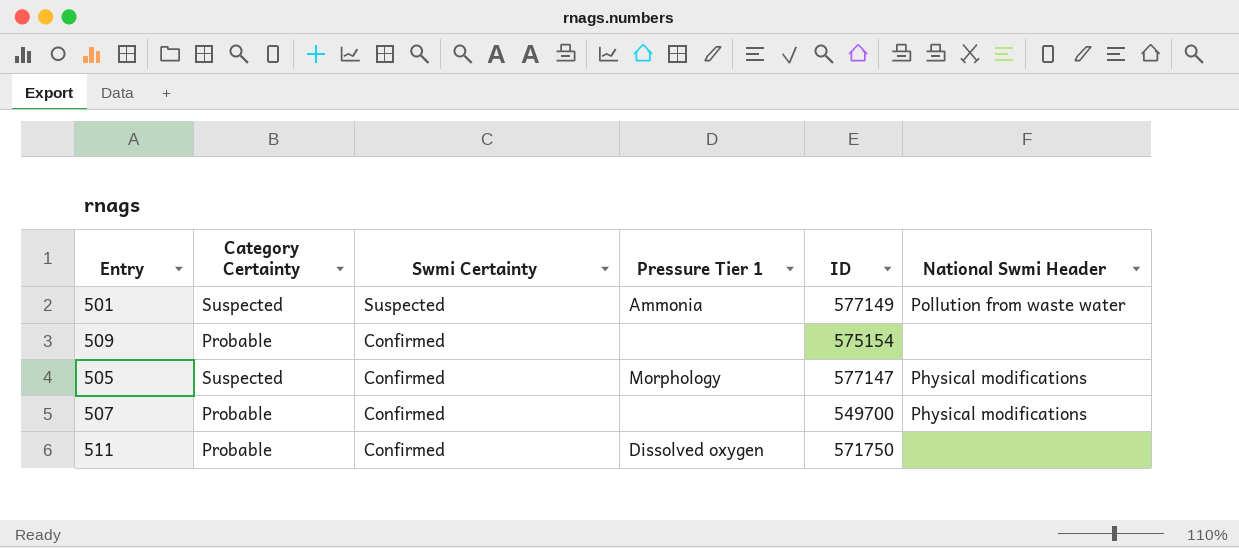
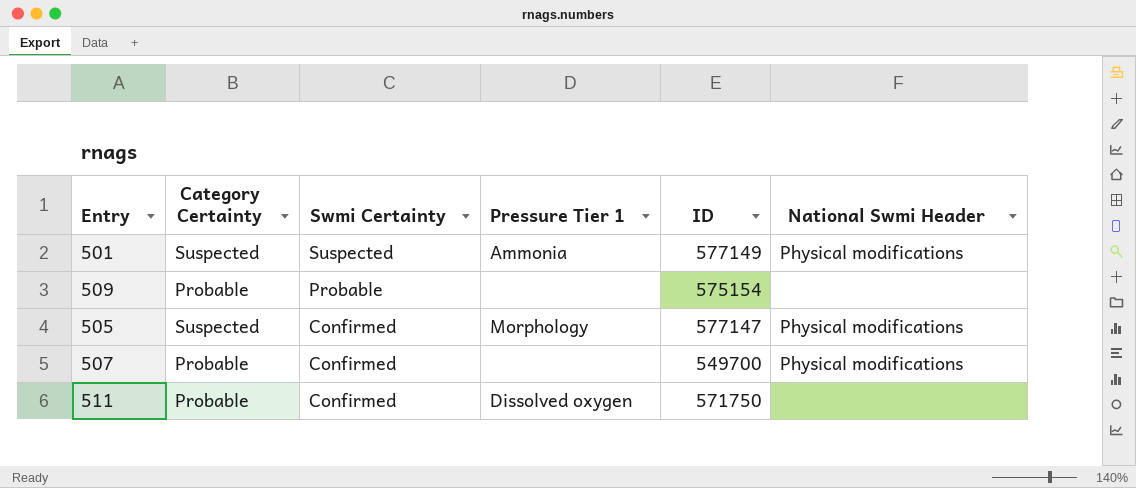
501 | National Swmi Header: Pollution from waste water -> Physical modifications
509 | Swmi Certainty: Confirmed -> Probable

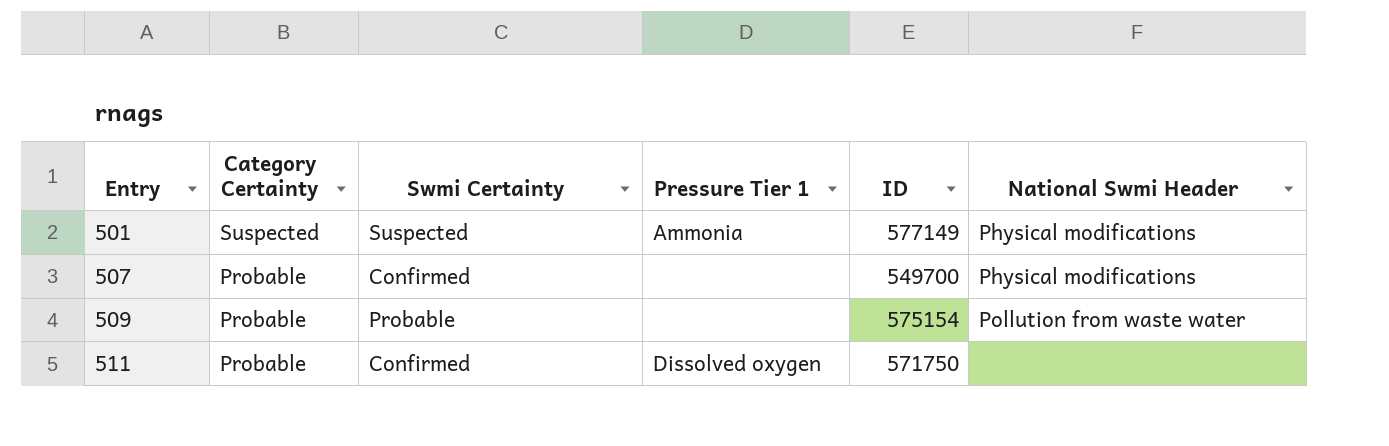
row order: Swmi Certainty descending -> Entry ascending
row 505: Suspected | Confirmed | Morphology | 577147 | Physical modifications -> none
509 | National Swmi Header: none -> Pollution from waste water

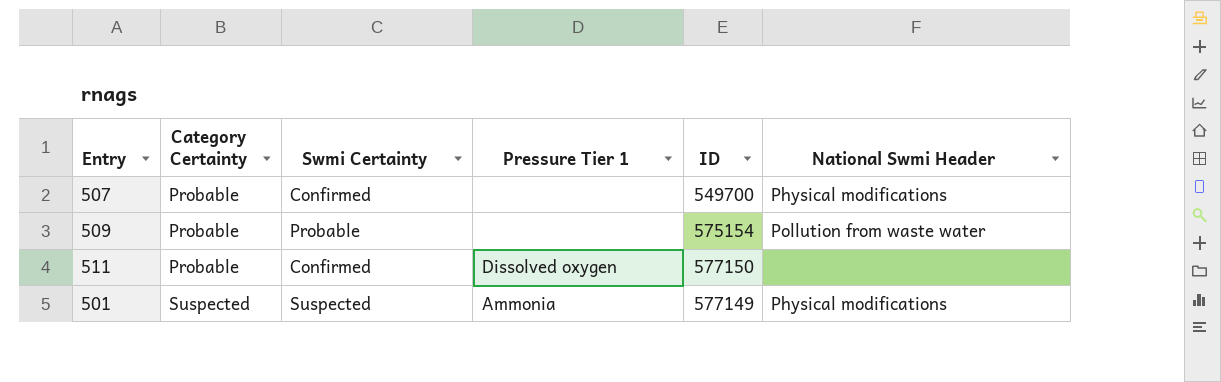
row order: Entry ascending -> Category Certainty ascending
511 | ID: 571750 -> 577150

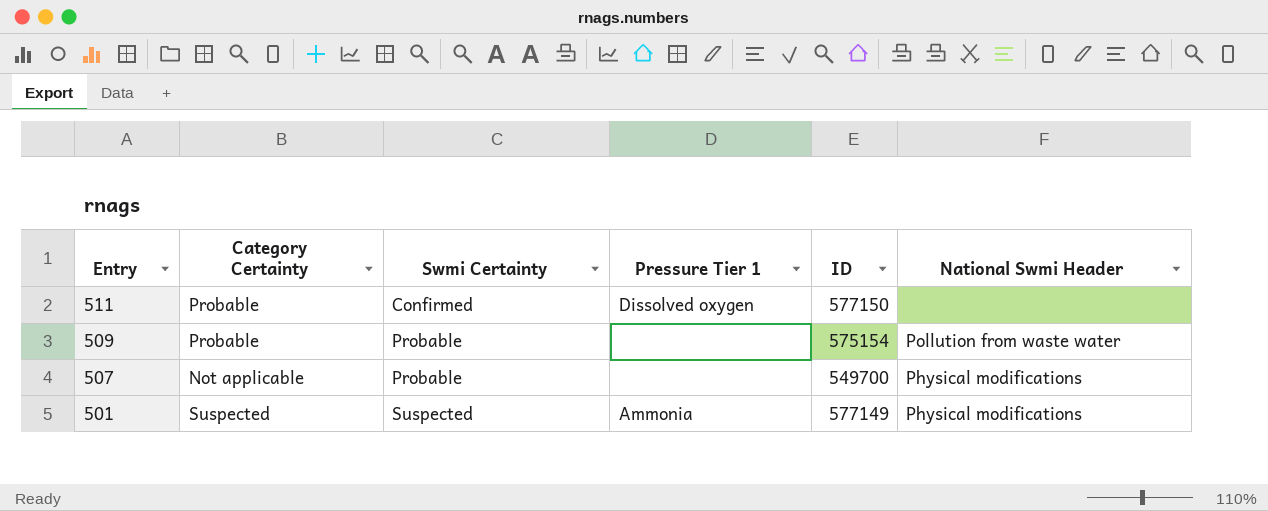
row order: Category Certainty ascending -> Entry descending
507 | Category Certainty: Probable -> Not applicable
507 | Swmi Certainty: Confirmed -> Probable

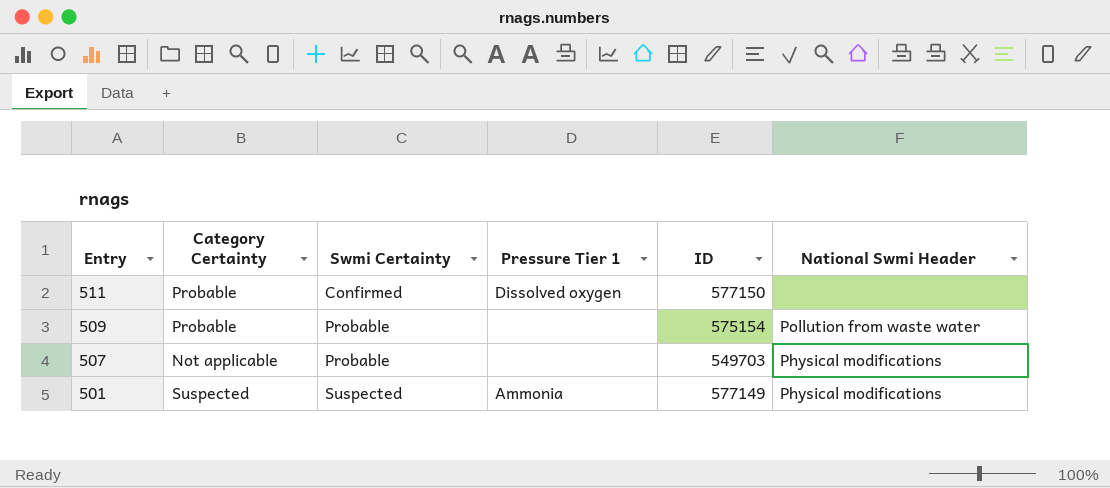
507 | ID: 549700 -> 549703

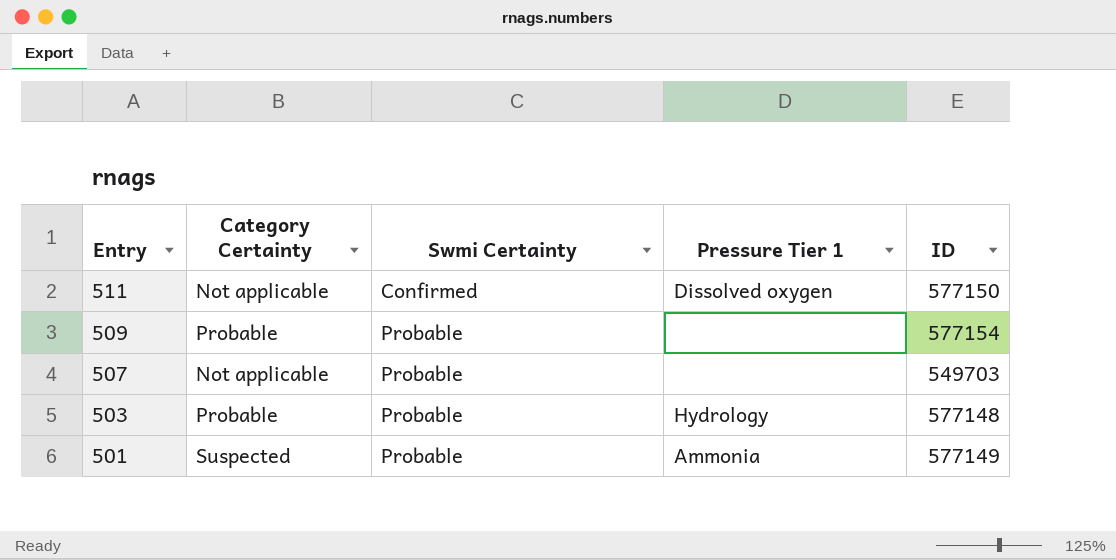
column National Swmi Header | position: 6 -> none
511 | Category Certainty: Probable -> Not applicable
509 | ID: 575154 -> 577154
row 503: none -> Probable | Probable | Hydrology | 577148
501 | Swmi Certainty: Suspected -> Probable

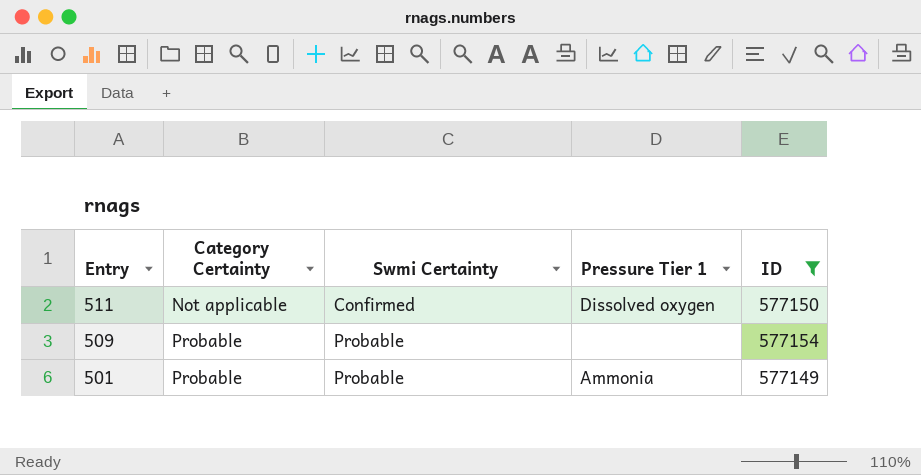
filter: none -> ID >= 577149
501 | Category Certainty: Suspected -> Probable

